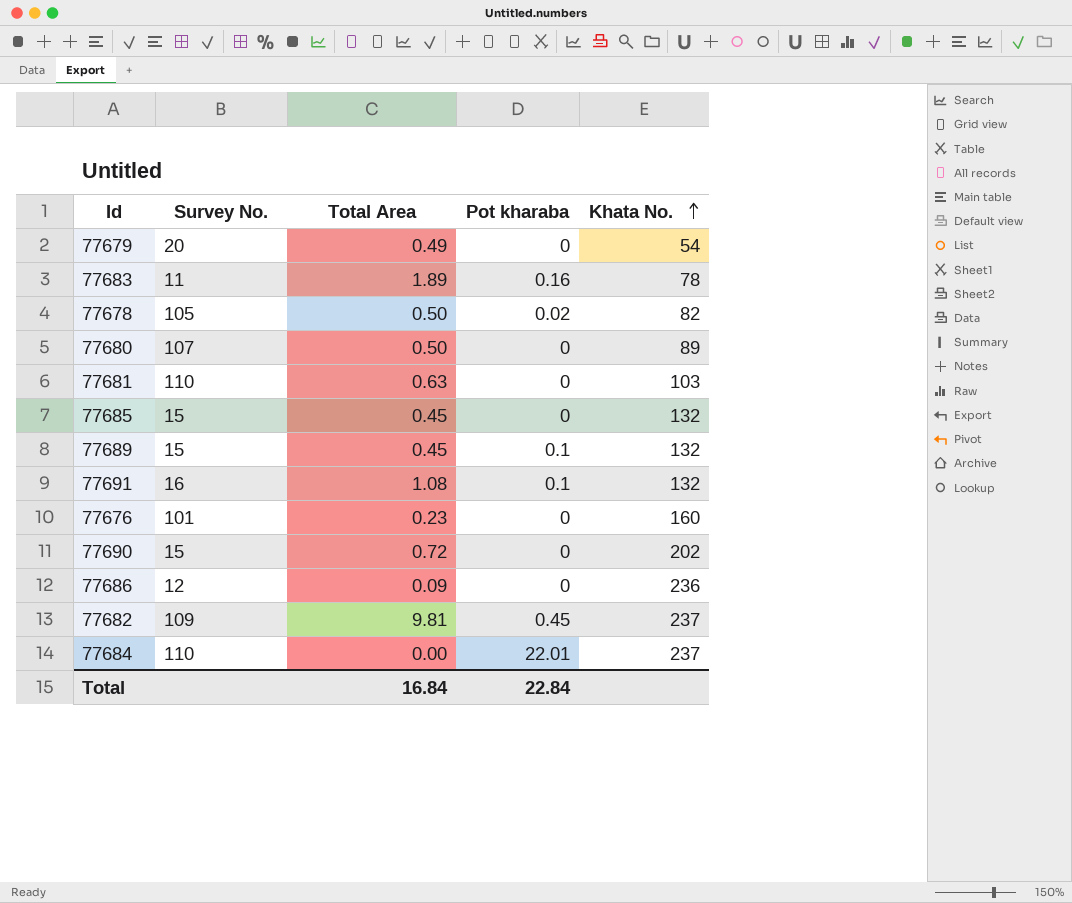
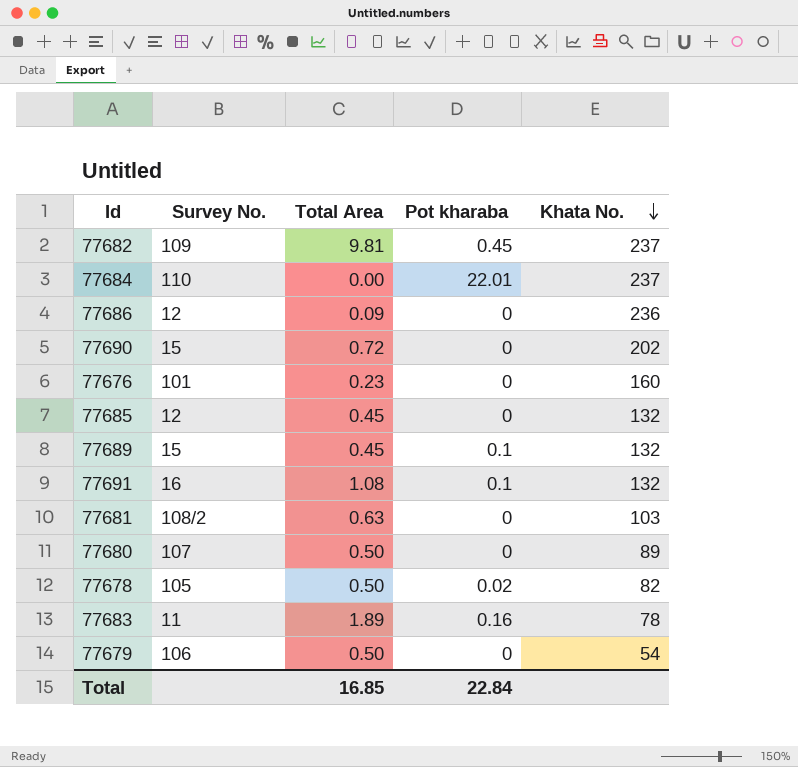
row order: Khata No. ascending -> Khata No. descending
77685 | Survey No.: 15 -> 12
77681 | Survey No.: 110 -> 108/2
77679 | Survey No.: 20 -> 106
77679 | Total Area: 0.49 -> 0.50
Total | Total Area: 16.84 -> 16.85

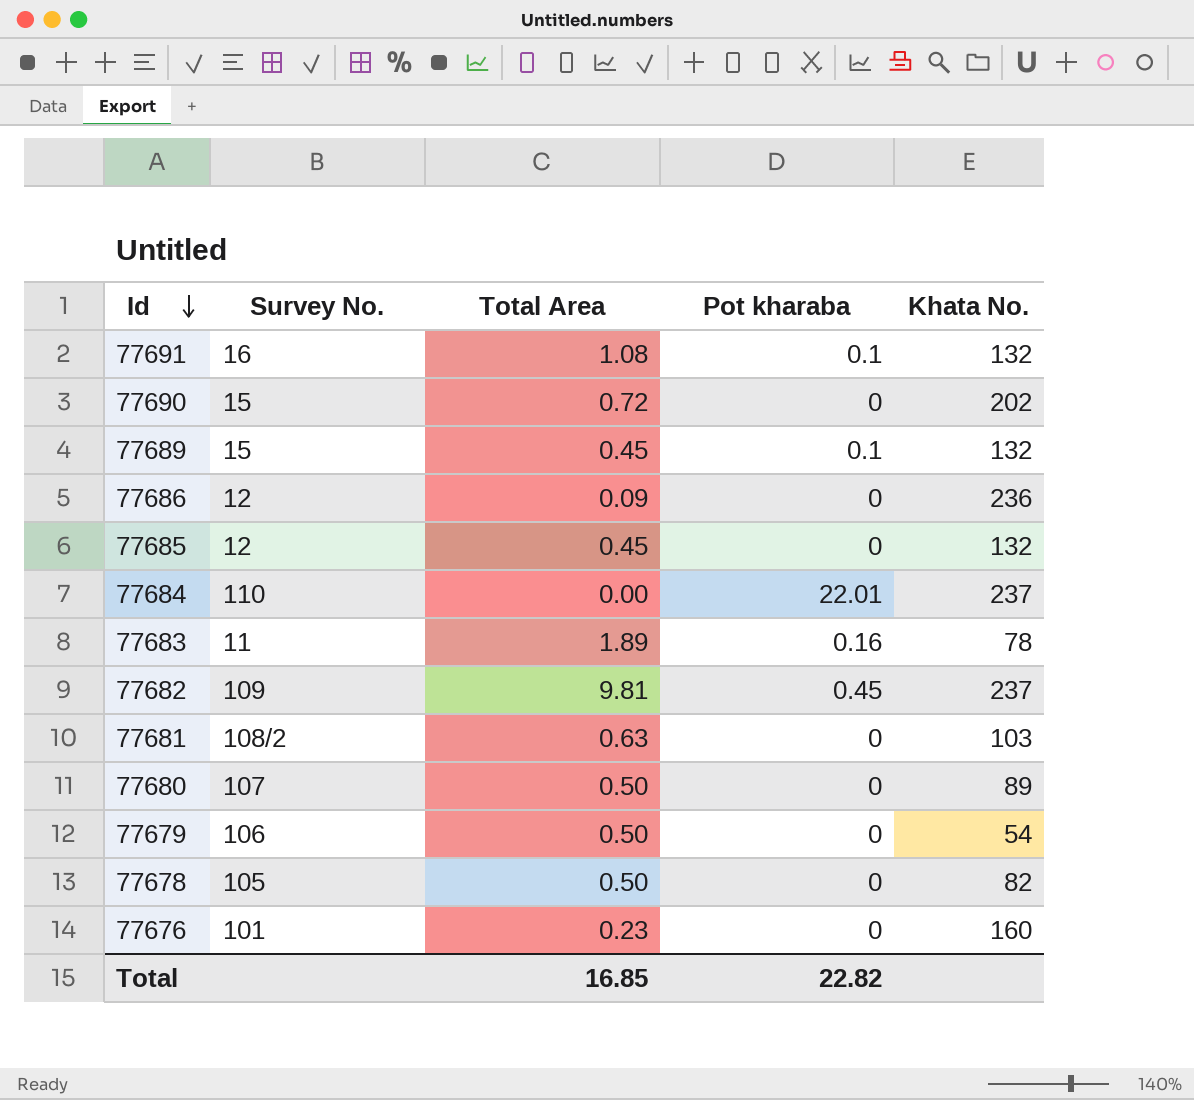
row order: Khata No. descending -> Id descending
77678 | Pot kharaba: 0.02 -> 0
Total | Pot kharaba: 22.84 -> 22.82

